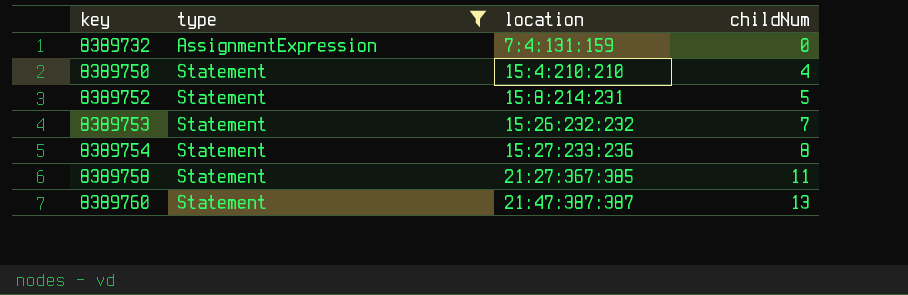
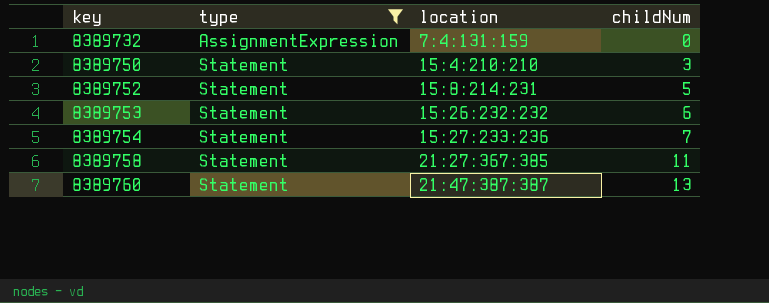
8389750 | childNum: 4 -> 3
8389753 | childNum: 7 -> 6
8389754 | childNum: 8 -> 7

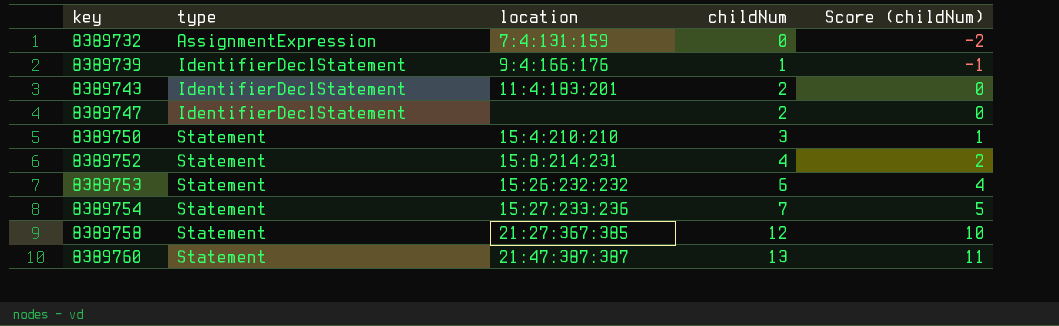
filter: type != IdentifierDeclStatement -> none
column Score (childNum) | formula: none -> [childNum] - 2
8389752 | childNum: 5 -> 4
8389758 | childNum: 11 -> 12

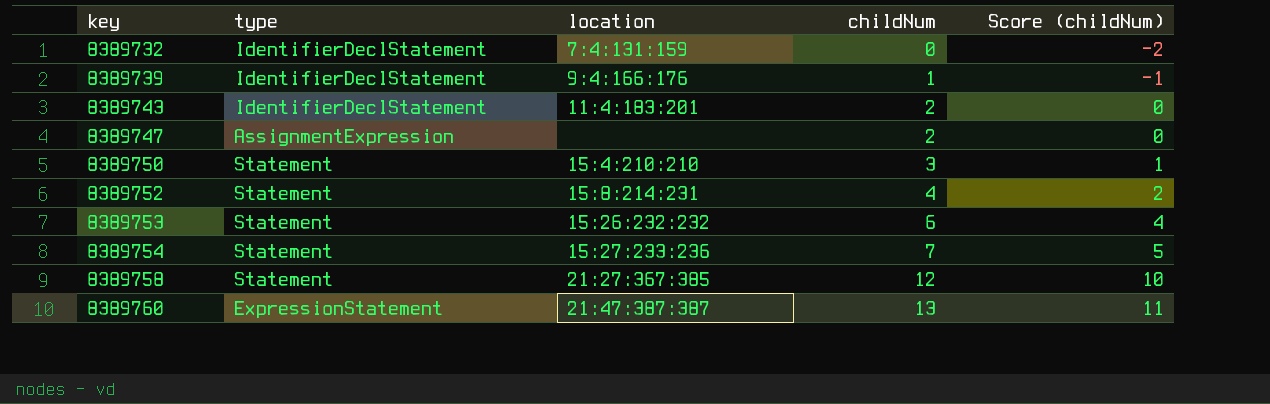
8389732 | type: AssignmentExpression -> IdentifierDeclStatement
8389747 | type: IdentifierDeclStatement -> AssignmentExpression
8389760 | type: Statement -> ExpressionStatement

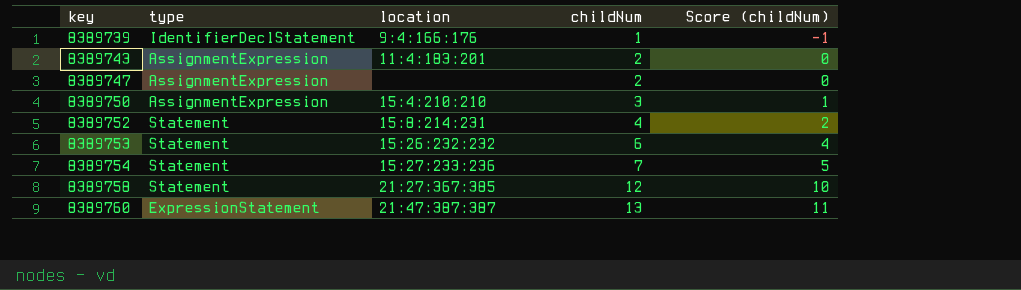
row 8389732: IdentifierDeclStatement | 7:4:131:159 | 0 | -2 -> none
8389743 | type: IdentifierDeclStatement -> AssignmentExpression
8389750 | type: Statement -> AssignmentExpression

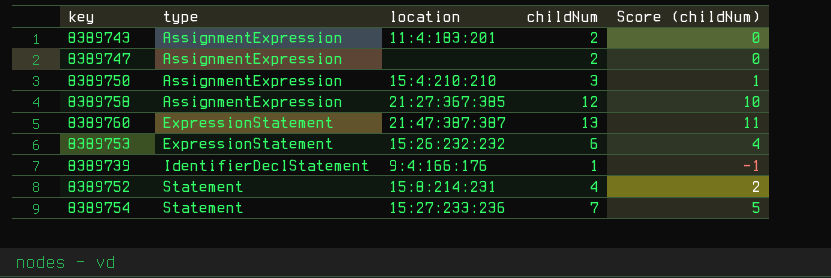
row order: key ascending -> type ascending
8389758 | type: Statement -> AssignmentExpression
8389753 | type: Statement -> ExpressionStatement

